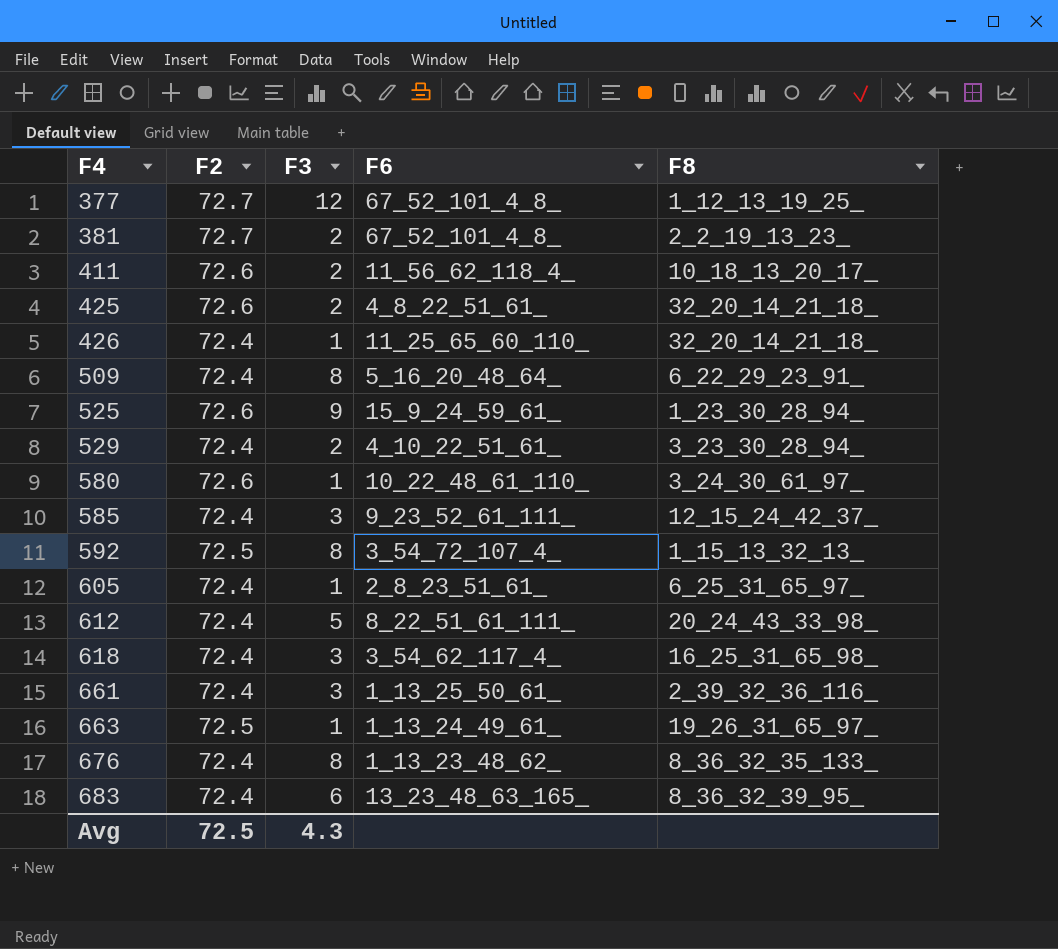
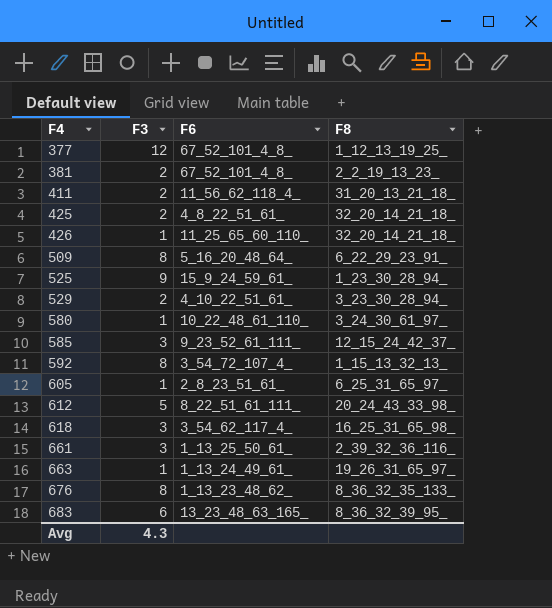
column F2 | position: 2 -> none
411 | F8: 10_18_13_20_17_ -> 31_20_13_21_18_

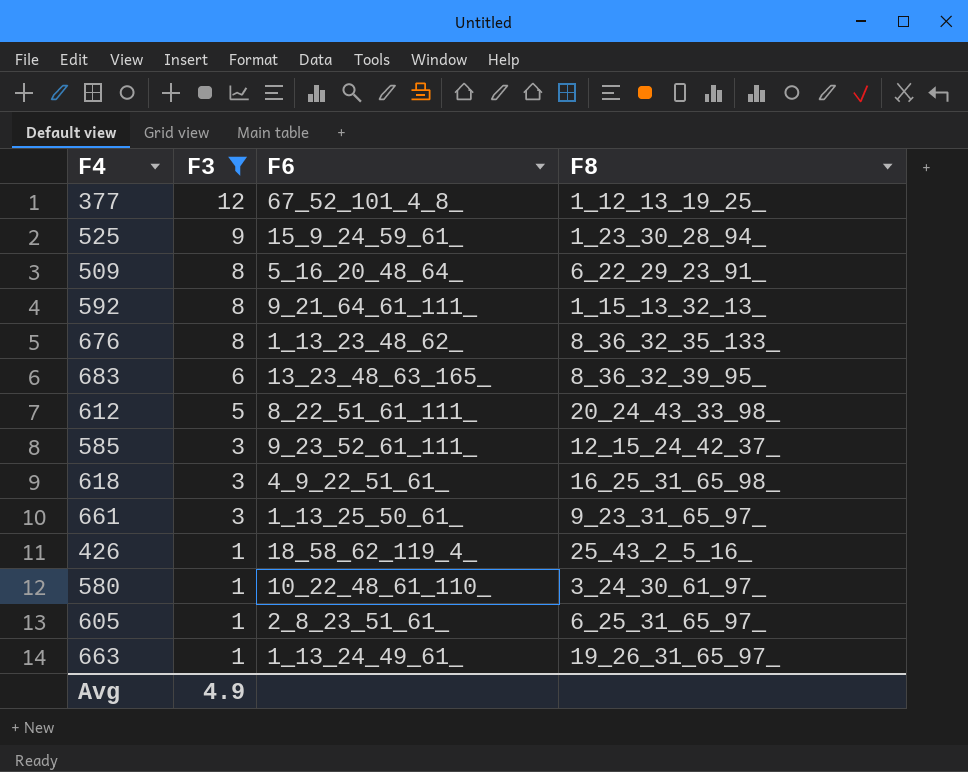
filter: none -> F3 != 2
row order: F4 ascending -> F3 descending
592 | F6: 3_54_72_107_4_ -> 9_21_64_61_111_
618 | F6: 3_54_62_117_4_ -> 4_9_22_51_61_
661 | F8: 2_39_32_36_116_ -> 9_23_31_65_97_
426 | F6: 11_25_65_60_110_ -> 18_58_62_119_4_
426 | F8: 32_20_14_21_18_ -> 25_43_2_5_16_
Avg | F3: 4.3 -> 4.9

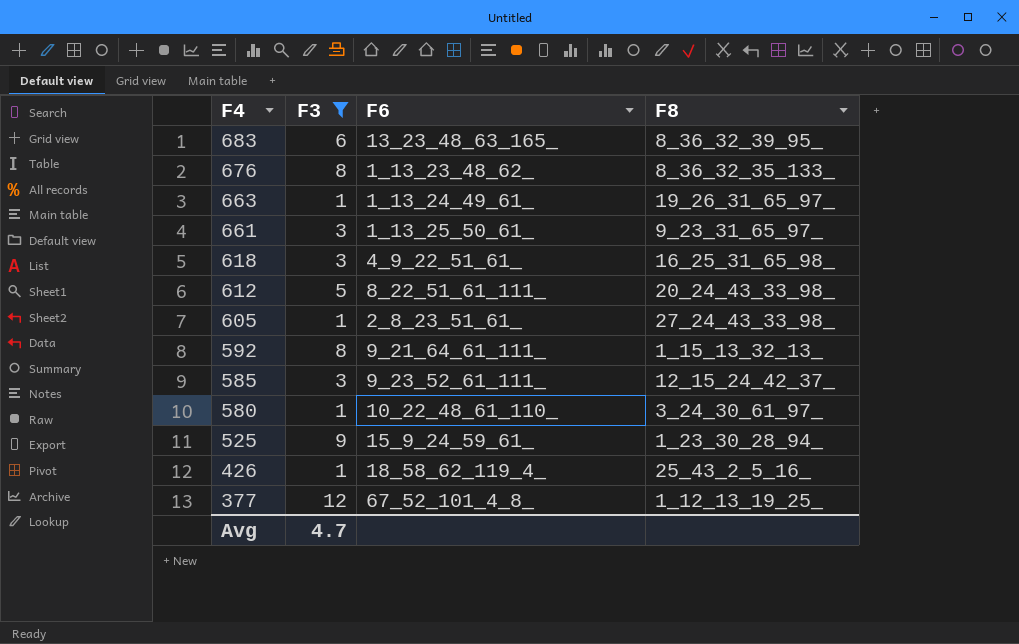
row order: F3 descending -> F4 descending
row 509: 8 | 5_16_20_48_64_ | 6_22_29_23_91_ -> none
605 | F8: 6_25_31_65_97_ -> 27_24_43_33_98_
Avg | F3: 4.9 -> 4.7

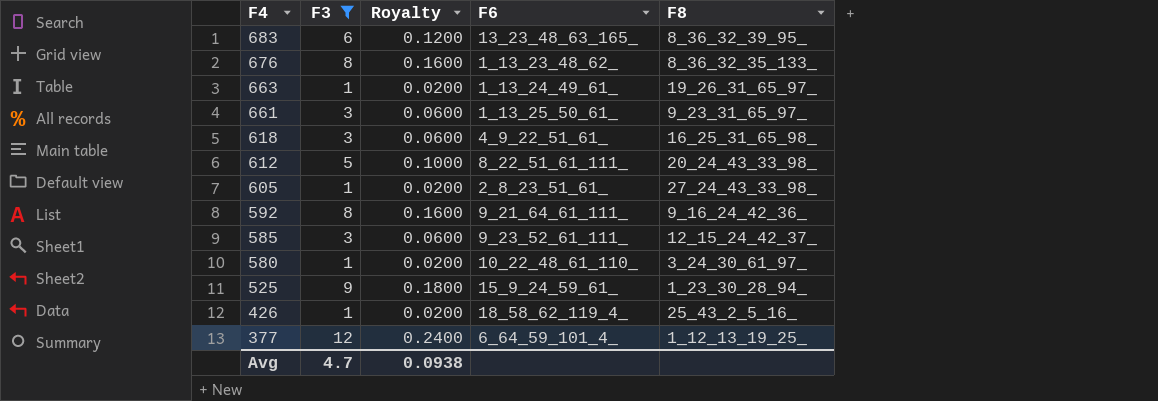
column Royalty | formula: none -> [F3] * 0.02
592 | F8: 1_15_13_32_13_ -> 9_16_24_42_36_
377 | F6: 67_52_101_4_8_ -> 6_64_59_101_4_

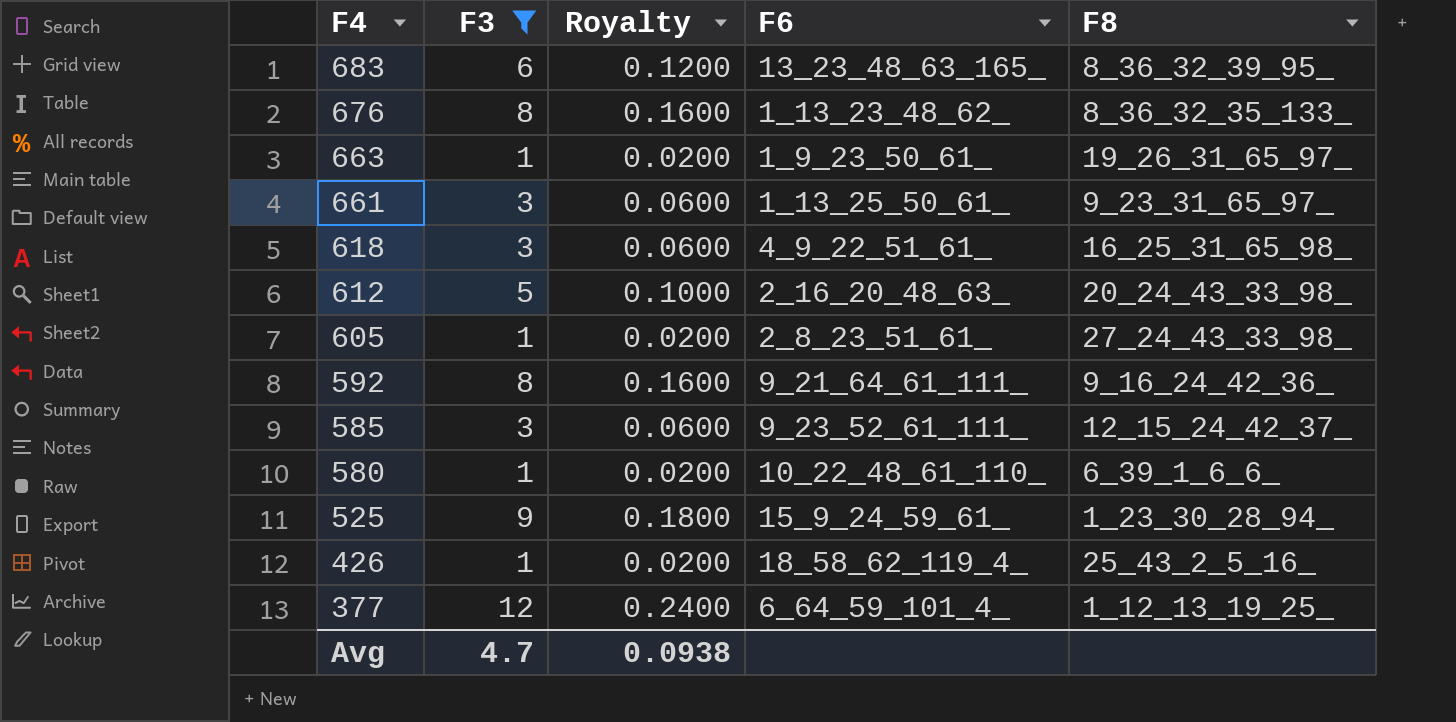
663 | F6: 1_13_24_49_61_ -> 1_9_23_50_61_
612 | F6: 8_22_51_61_111_ -> 2_16_20_48_63_
580 | F8: 3_24_30_61_97_ -> 6_39_1_6_6_

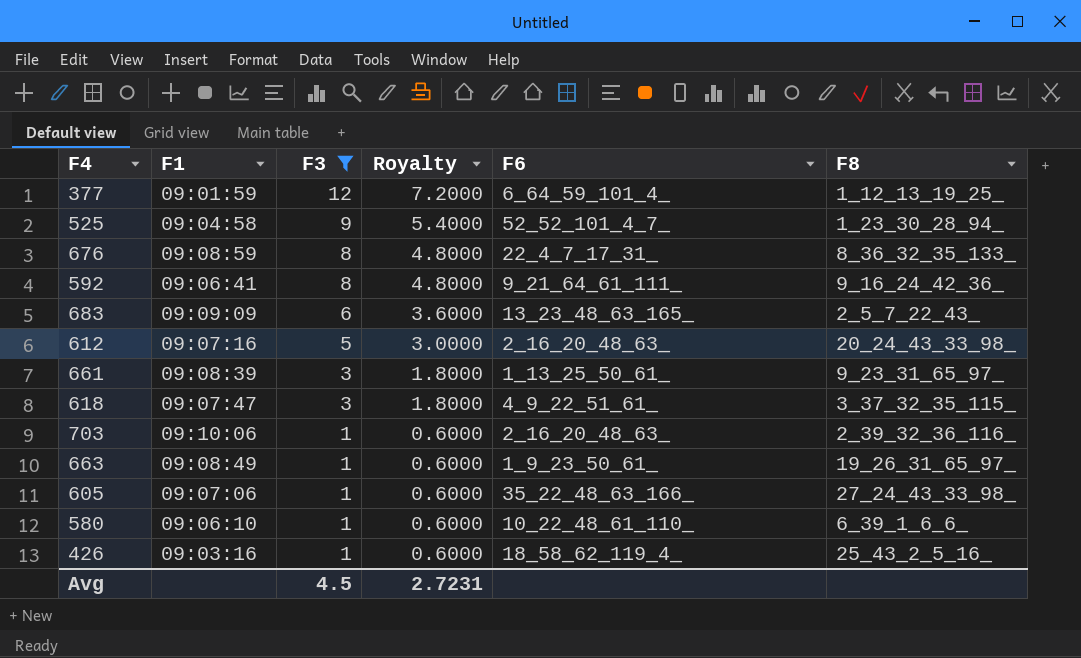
row order: F4 descending -> F3 descending
column F1 | position: none -> 2
column Royalty | formula: [F3] * 0.02 -> [F3] * 0.6
row 585: 3 | 0.0600 | 9_23_52_61_111_ | 12_15_24_42_37_ -> none
525 | F6: 15_9_24_59_61_ -> 52_52_101_4_7_
676 | F6: 1_13_23_48_62_ -> 22_4_7_17_31_
683 | F8: 8_36_32_39_95_ -> 2_5_7_22_43_
618 | F8: 16_25_31_65_98_ -> 3_37_32_35_115_
row 703: none -> 09:10:06 | 1 | 0.6000 | 2_16_20_48_63_ | 2_39_32_36_116_
605 | F6: 2_8_23_51_61_ -> 35_22_48_63_166_
Avg | F3: 4.7 -> 4.5
Avg | Royalty: 0.0938 -> 2.7231

